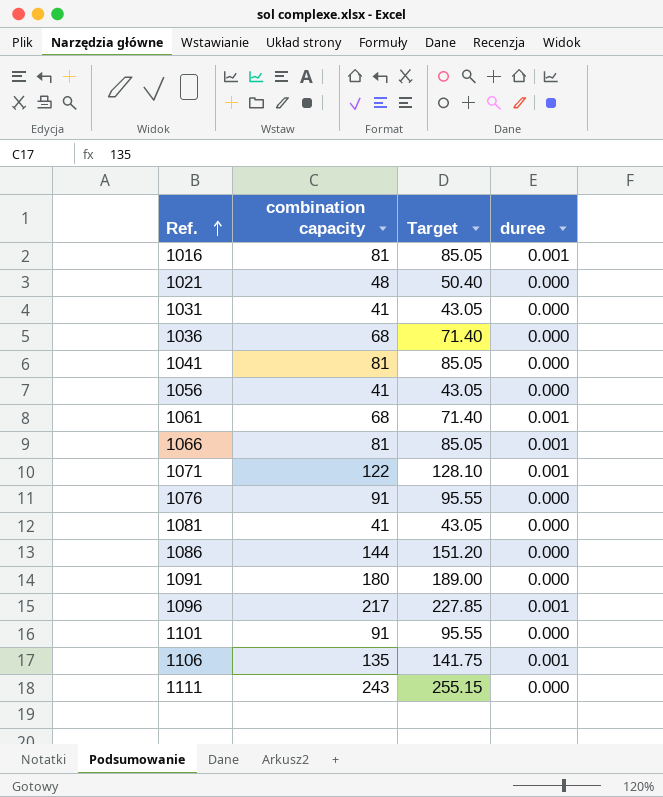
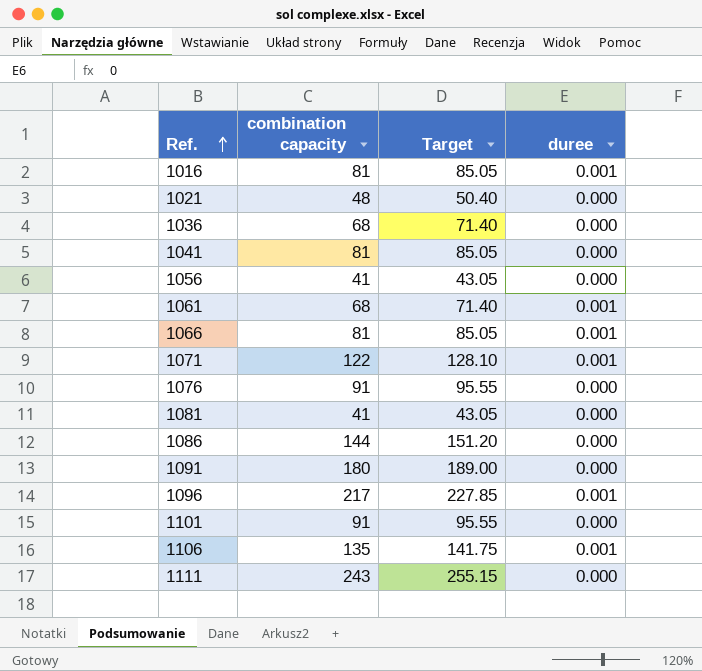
row 1031: 41 | 43.05 | 0.000 -> none

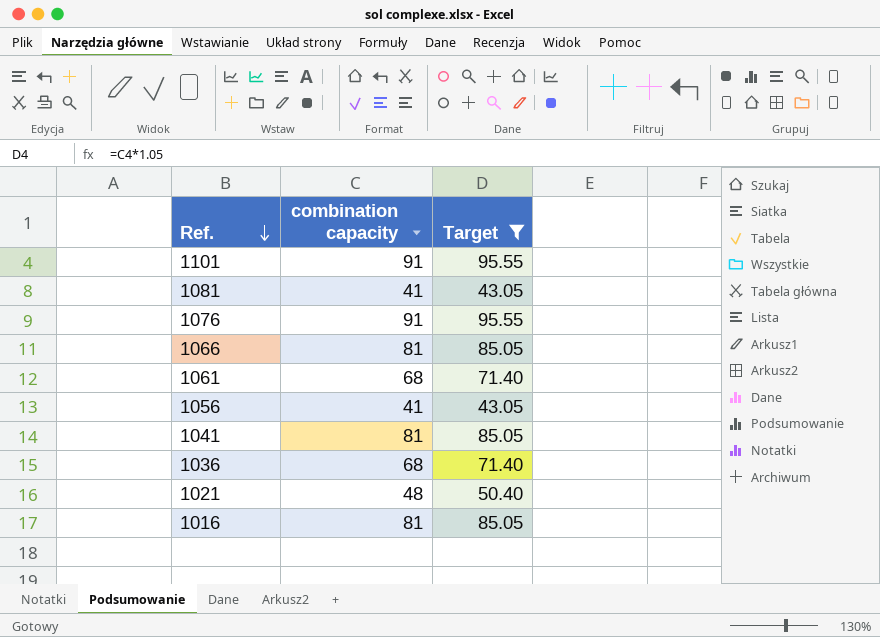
filter: none -> Target <= 95.55
row order: Ref. ascending -> Ref. descending
column duree | position: 4 -> none

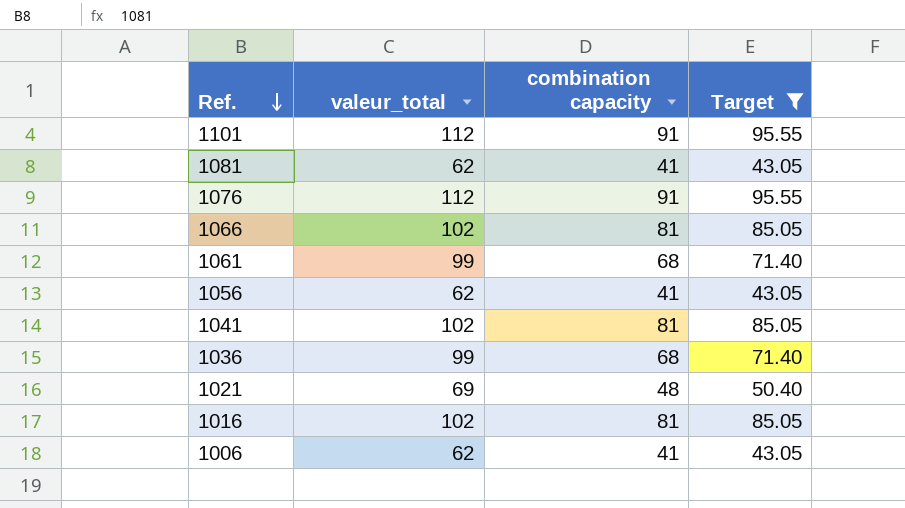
column valeur_total | position: none -> 2
row 1006: none -> 62 | 41 | 43.05

